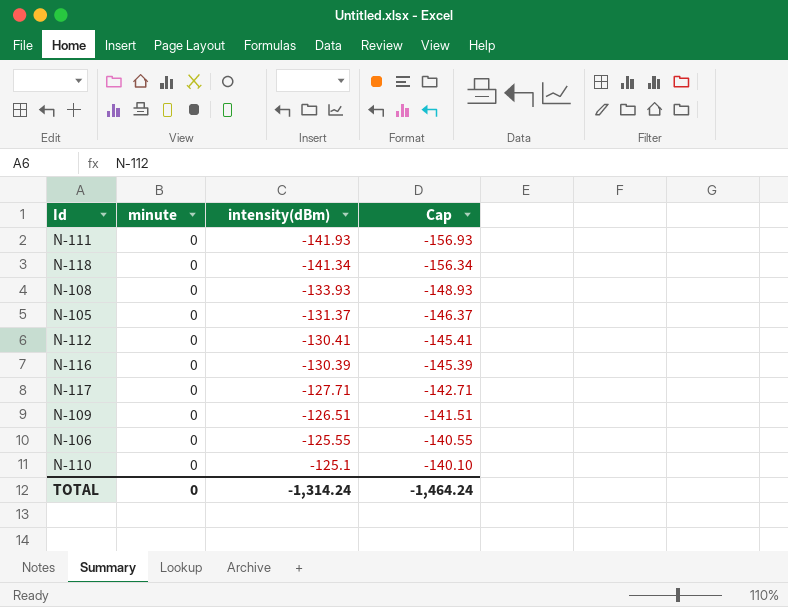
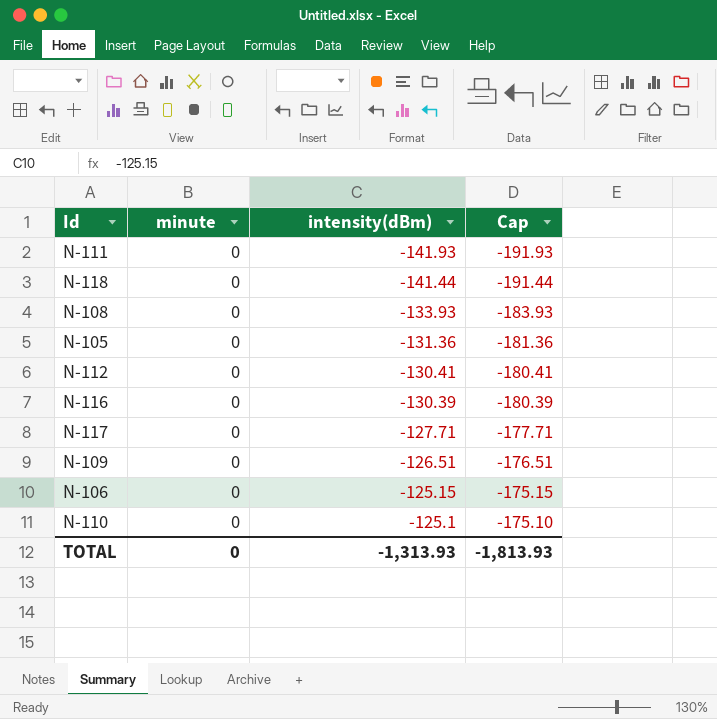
column Cap | formula: [intensity(dBm)] - 15 -> [intensity(dBm)] - 50
N-118 | intensity(dBm): -141.34 -> -141.44
N-105 | intensity(dBm): -131.37 -> -131.36
N-106 | intensity(dBm): -125.55 -> -125.15
TOTAL | intensity(dBm): -1,314.24 -> -1,313.93
TOTAL | Cap: -1,464.24 -> -1,813.93

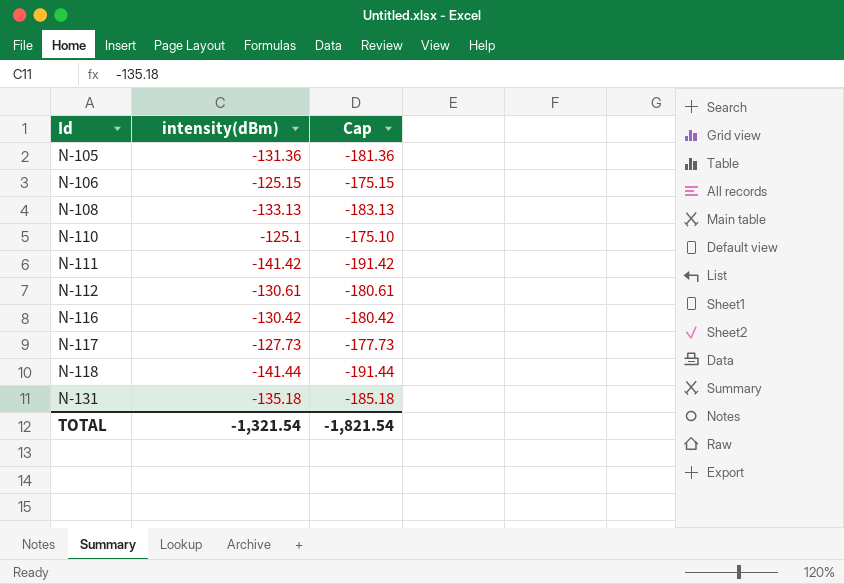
row order: intensity(dBm) ascending -> Id ascending
column minute | position: 2 -> none
row N-109: 0 | -126.51 | -176.51 -> none
N-108 | intensity(dBm): -133.93 -> -133.13
N-108 | Cap: -183.93 -> -183.13
N-111 | intensity(dBm): -141.93 -> -141.42
N-111 | Cap: -191.93 -> -191.42
N-112 | intensity(dBm): -130.41 -> -130.61
N-112 | Cap: -180.41 -> -180.61
N-116 | intensity(dBm): -130.39 -> -130.42
N-116 | Cap: -180.39 -> -180.42
N-117 | intensity(dBm): -127.71 -> -127.73
N-117 | Cap: -177.71 -> -177.73
row N-131: none -> -135.18 | -185.18
TOTAL | intensity(dBm): -1,313.93 -> -1,321.54
TOTAL | Cap: -1,813.93 -> -1,821.54

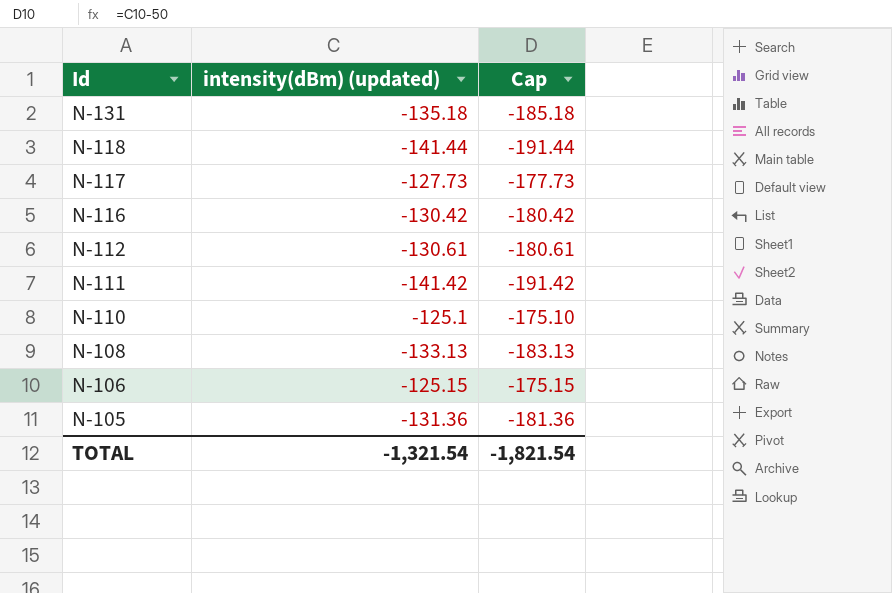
row order: Id ascending -> Id descending
column name: intensity(dBm) -> intensity(dBm) (updated)

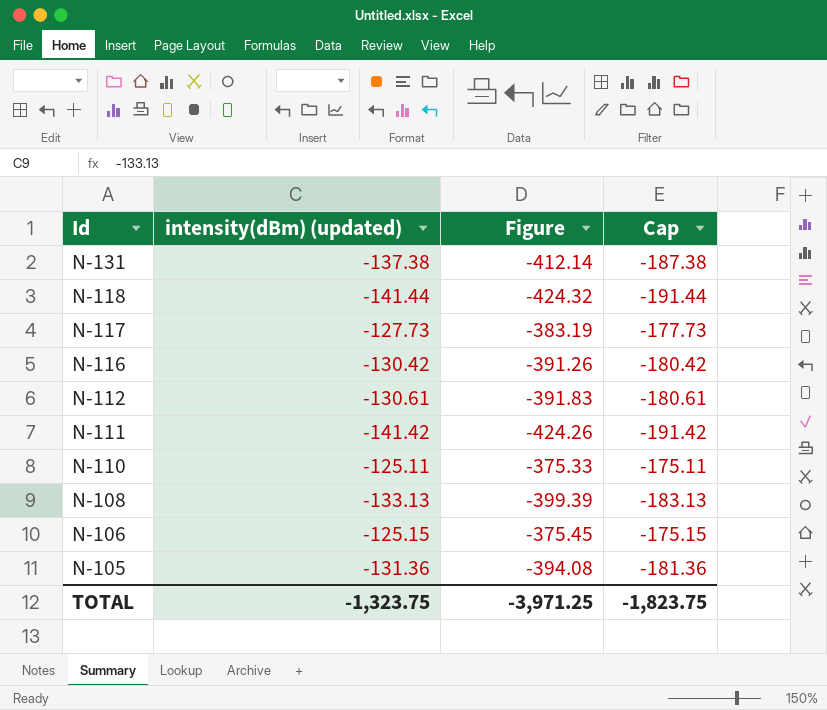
column Figure | formula: none -> [intensity(dBm) (updated)] * 3
N-131 | intensity(dBm) (updated): -135.18 -> -137.38
N-131 | Cap: -185.18 -> -187.38
N-110 | intensity(dBm) (updated): -125.1 -> -125.11
N-110 | Cap: -175.10 -> -175.11
TOTAL | intensity(dBm) (updated): -1,321.54 -> -1,323.75
TOTAL | Cap: -1,821.54 -> -1,823.75

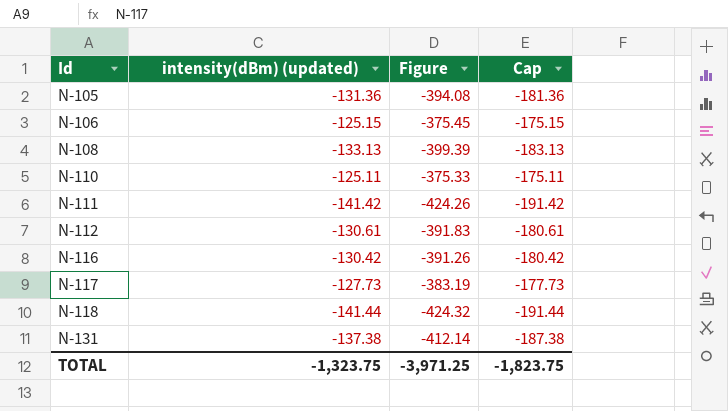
row order: Id descending -> Id ascending

